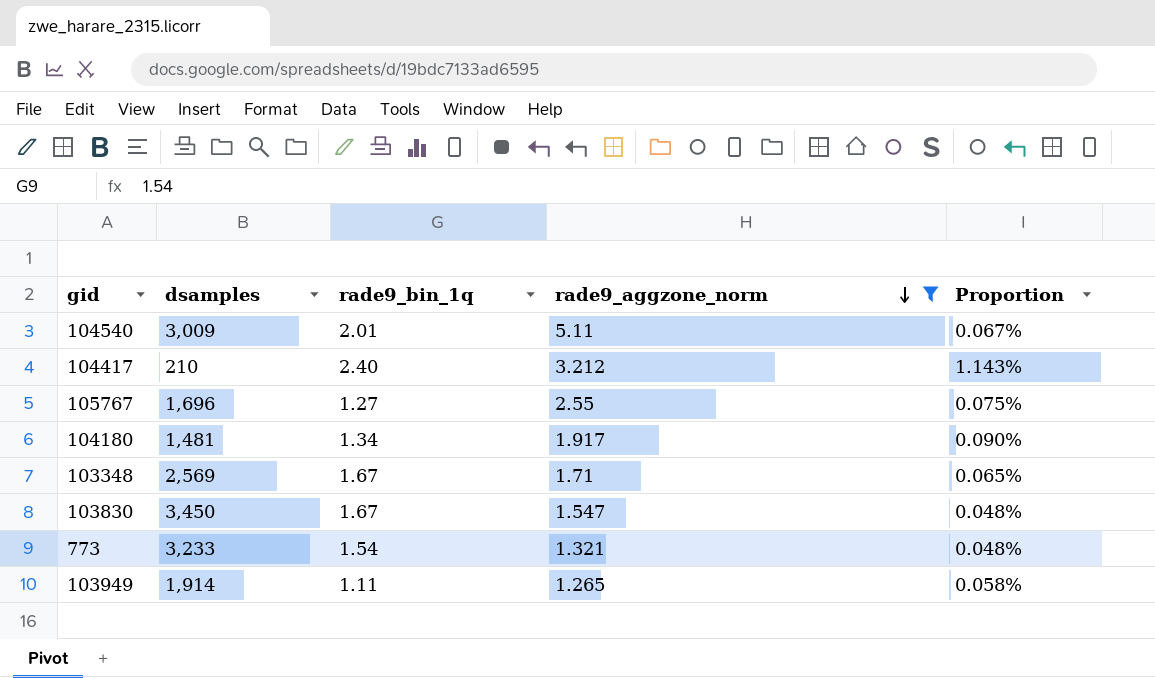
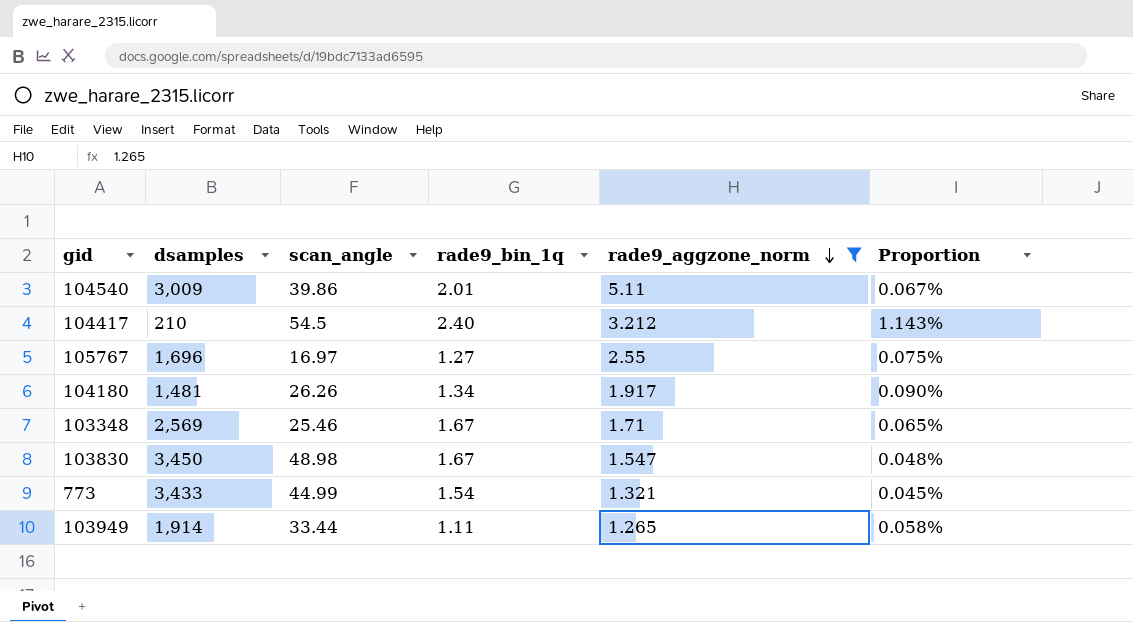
column scan_angle | position: none -> 3
773 | dsamples: 3,233 -> 3,433
773 | Proportion: 0.048% -> 0.045%

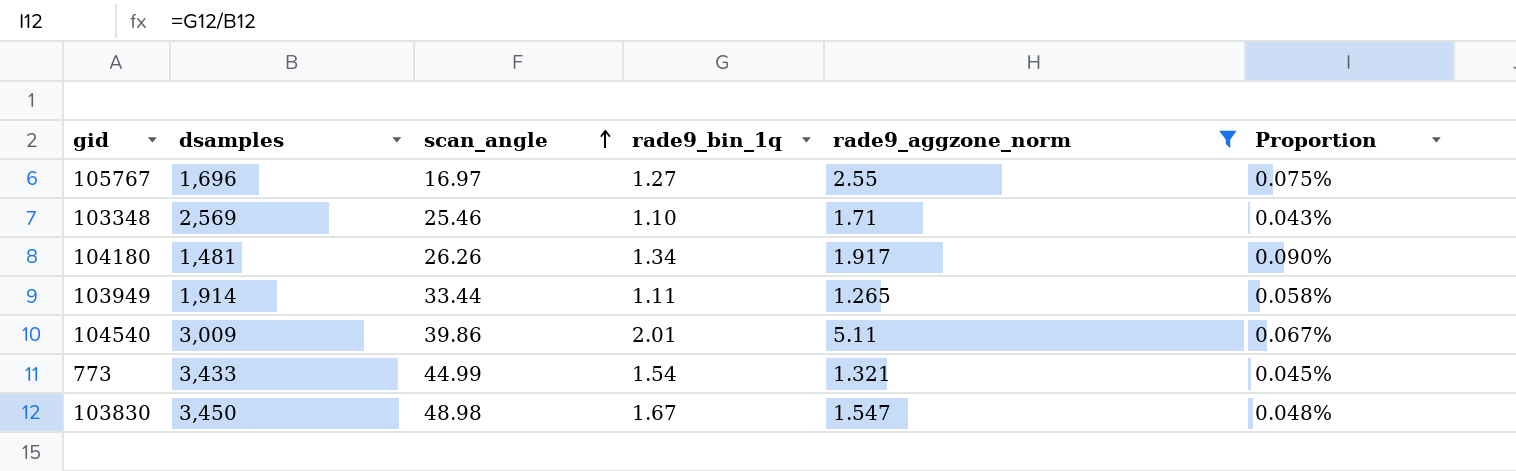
row order: rade9_aggzone_norm descending -> scan_angle ascending
row 104417: 210 | 54.5 | 2.40 | 3.212 | 1.143% -> none
103348 | rade9_bin_1q: 1.67 -> 1.10
103348 | Proportion: 0.065% -> 0.043%

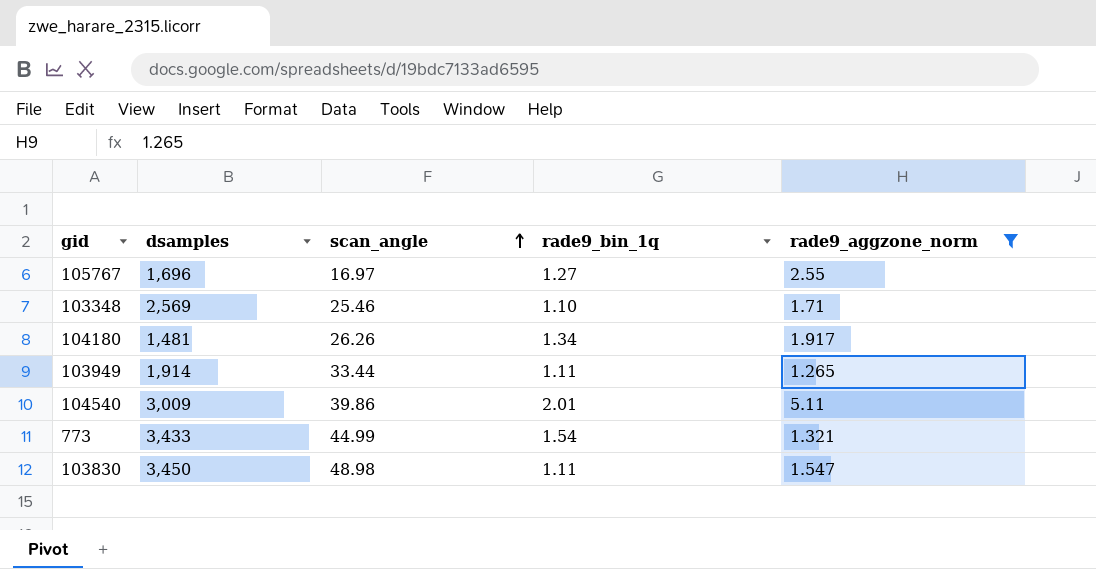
column Proportion | formula: [rade9_bin_1q] / [dsamples] -> none
103830 | rade9_bin_1q: 1.67 -> 1.11

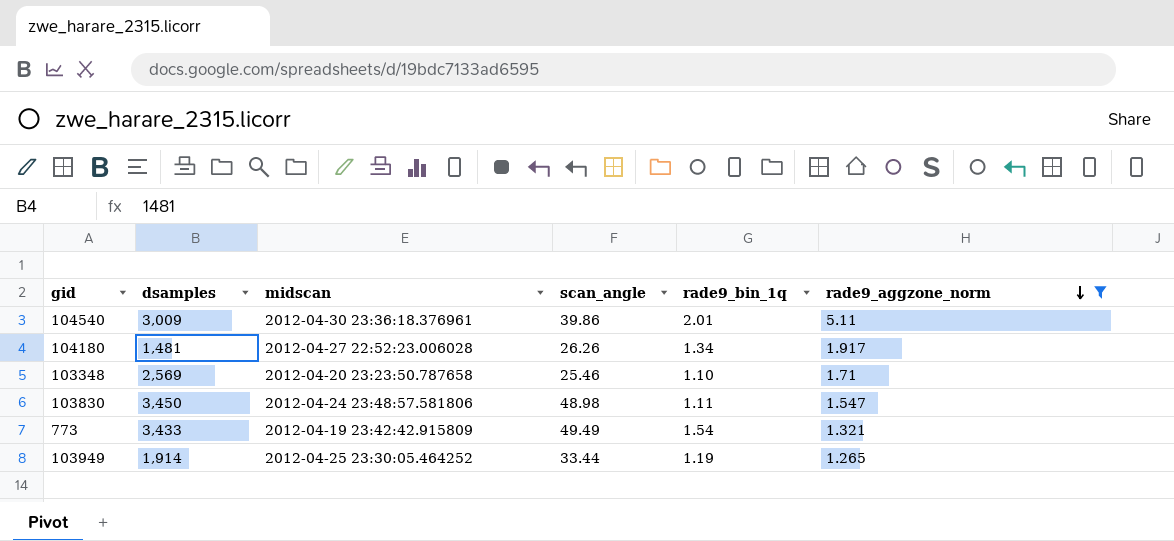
row order: scan_angle ascending -> rade9_aggzone_norm descending
column midscan | position: none -> 3
row 105767: 1,696 | 16.97 | 1.27 | 2.55 -> none
773 | scan_angle: 44.99 -> 49.49
103949 | rade9_bin_1q: 1.11 -> 1.19

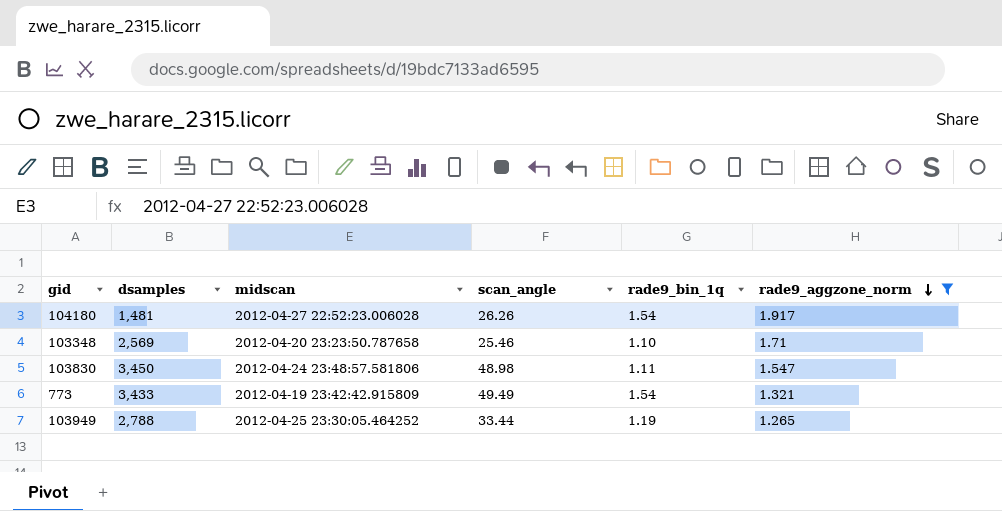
row 104540: 3,009 | 2012-04-30 23:36:18.376961 | 39.86 | 2.01 | 5.11 -> none
104180 | rade9_bin_1q: 1.34 -> 1.54
103949 | dsamples: 1,914 -> 2,788

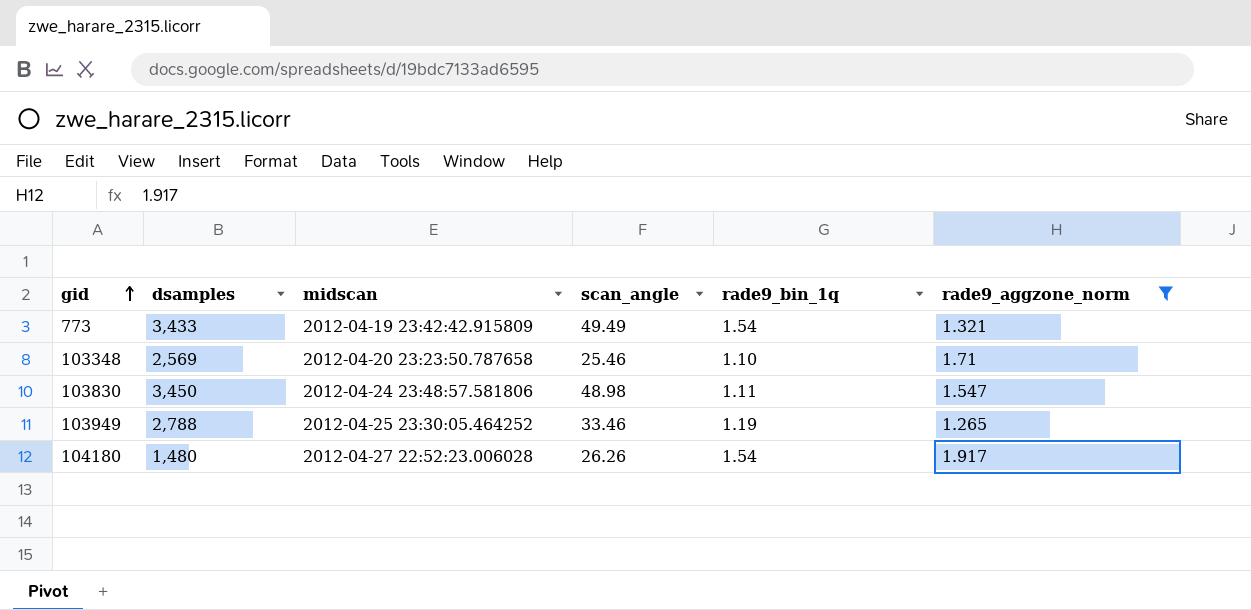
row order: rade9_aggzone_norm descending -> gid ascending
103949 | scan_angle: 33.44 -> 33.46
104180 | dsamples: 1,481 -> 1,480

